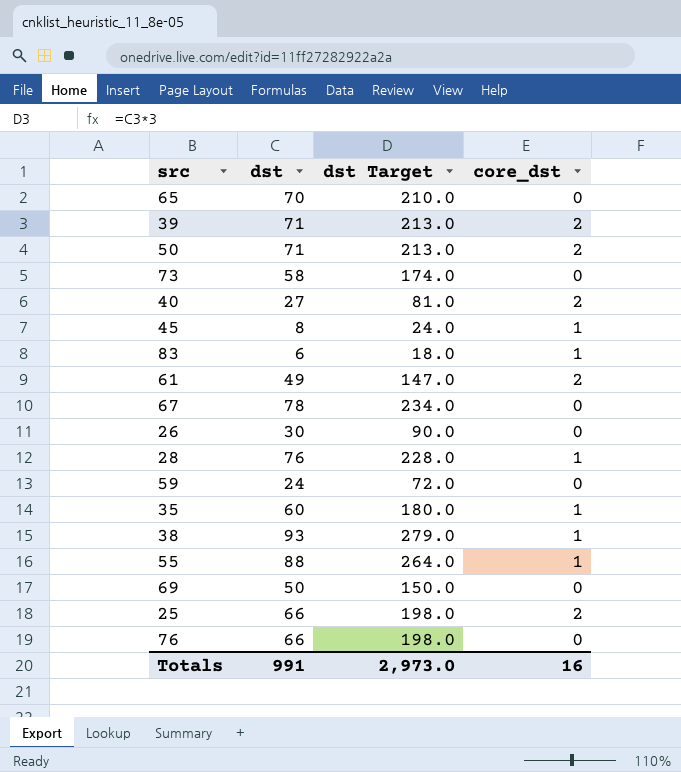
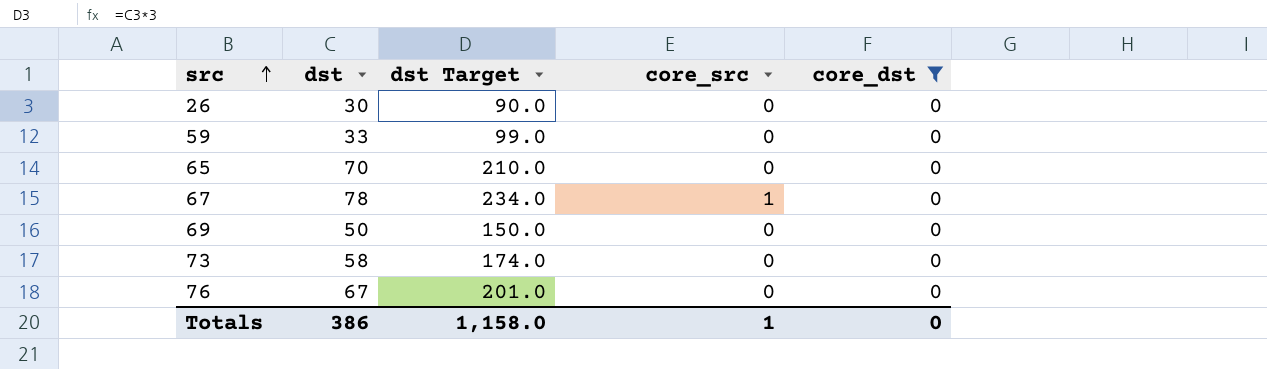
filter: none -> core_dst = 0
row order: none -> src ascending
column core_src | position: none -> 4
59 | dst: 24 -> 33
59 | dst Target: 72.0 -> 99.0
76 | dst: 66 -> 67
76 | dst Target: 198.0 -> 201.0
Totals | dst: 991 -> 386
Totals | dst Target: 2,973.0 -> 1,158.0
Totals | core_dst: 16 -> 0

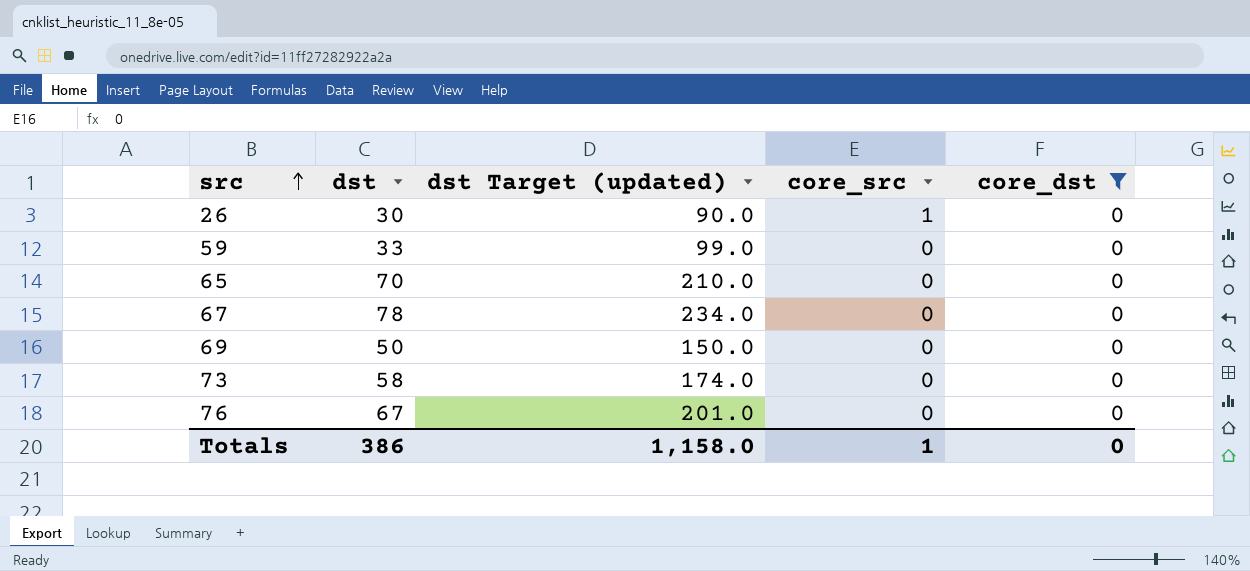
column name: dst Target -> dst Target (updated)
26 | core_src: 0 -> 1
67 | core_src: 1 -> 0

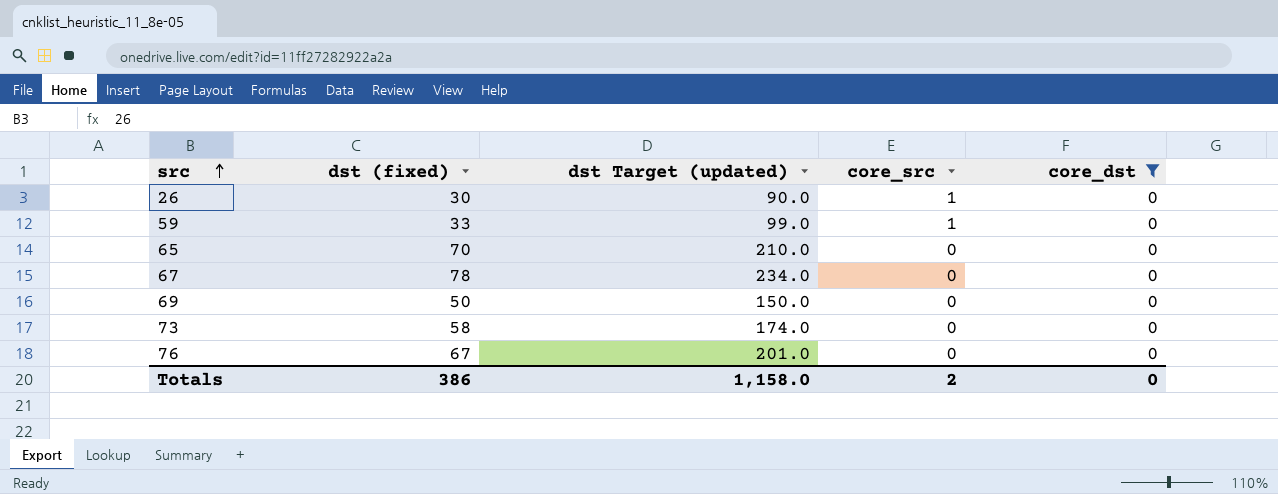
column name: dst -> dst (fixed)
59 | core_src: 0 -> 1
Totals | core_src: 1 -> 2

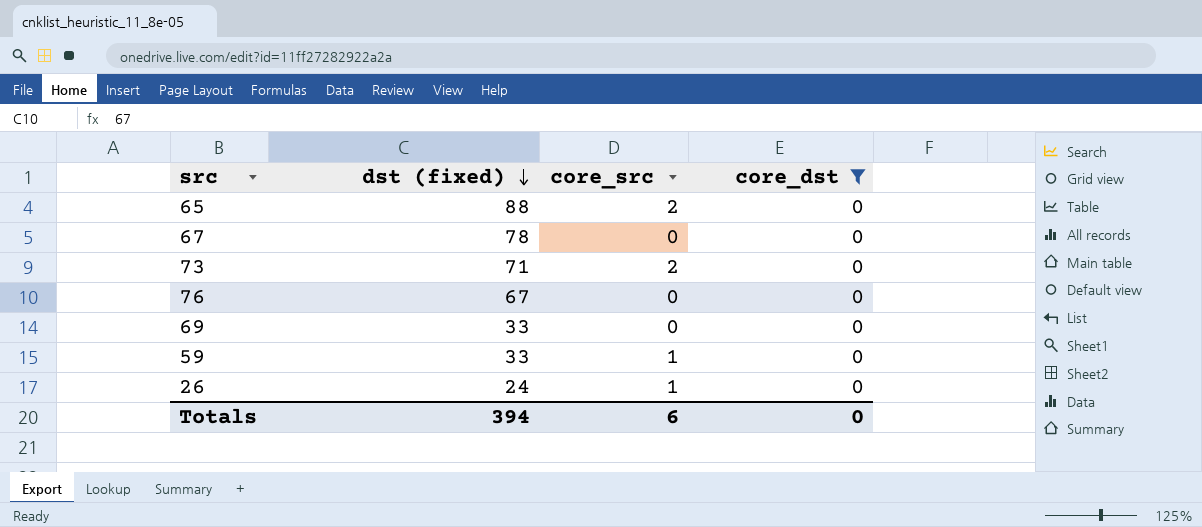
row order: src ascending -> dst (fixed) descending
column dst Target (updated) | formula: [dst (fixed)] * 3 -> none
65 | dst (fixed): 70 -> 88
65 | core_src: 0 -> 2
73 | dst (fixed): 58 -> 71
73 | core_src: 0 -> 2
69 | dst (fixed): 50 -> 33
26 | dst (fixed): 30 -> 24
Totals | dst (fixed): 386 -> 394
Totals | core_src: 2 -> 6

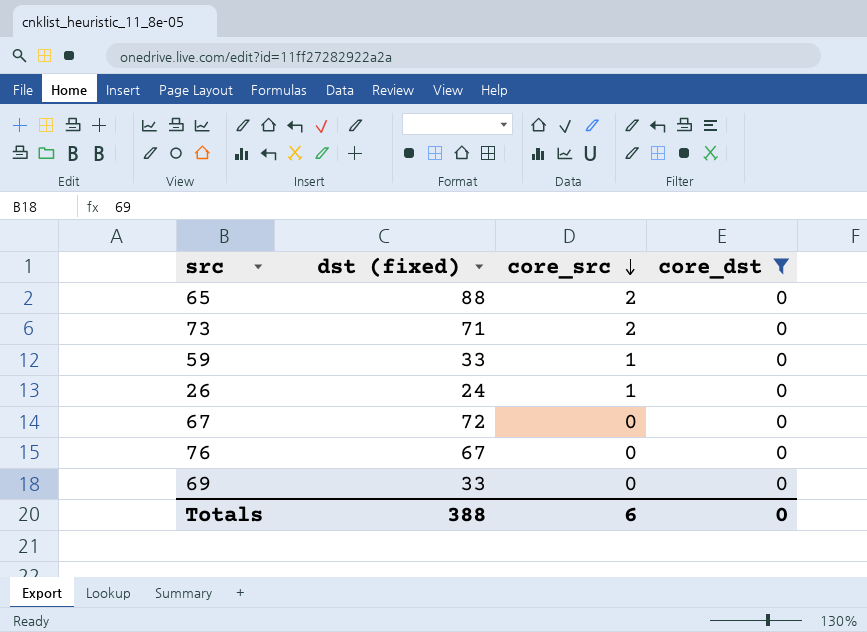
row order: dst (fixed) descending -> core_src descending
67 | dst (fixed): 78 -> 72
Totals | dst (fixed): 394 -> 388

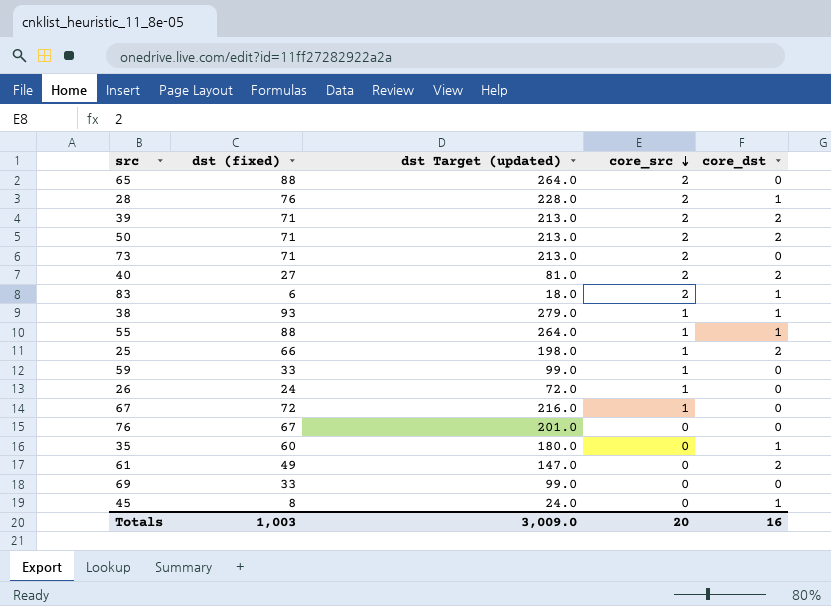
filter: core_dst = 0 -> none
column dst Target (updated) | formula: none -> [dst (fixed)] * 3
67 | core_src: 0 -> 1
Totals | dst (fixed): 388 -> 1,003
Totals | core_src: 6 -> 20
Totals | core_dst: 0 -> 16

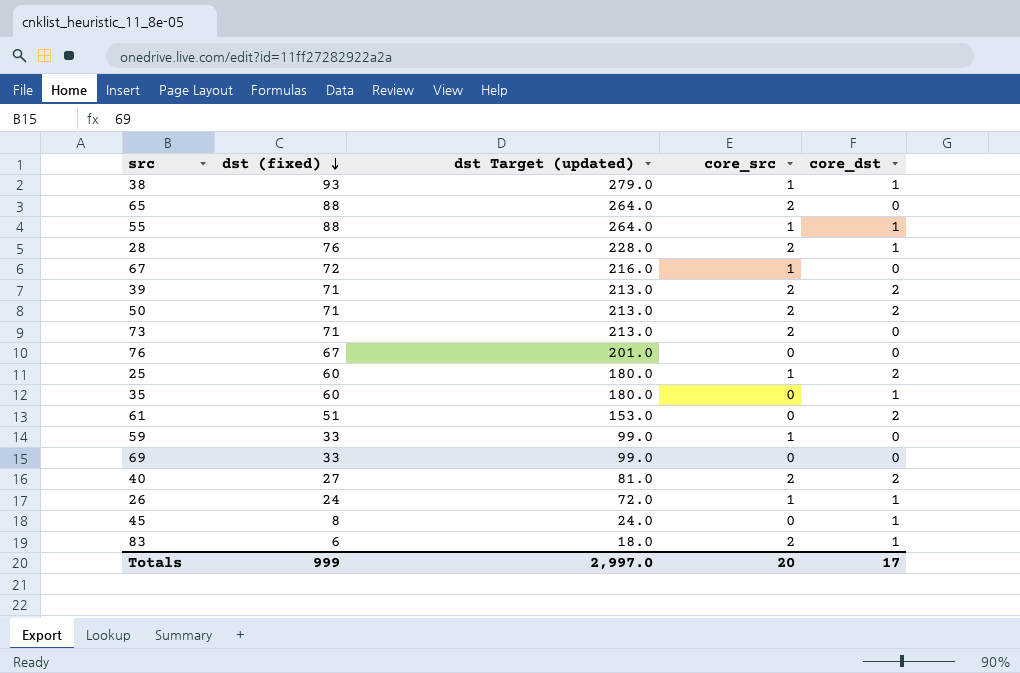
row order: core_src descending -> dst (fixed) descending
25 | dst (fixed): 66 -> 60
25 | dst Target (updated): 198.0 -> 180.0
61 | dst (fixed): 49 -> 51
61 | dst Target (updated): 147.0 -> 153.0
26 | core_dst: 0 -> 1
Totals | dst (fixed): 1,003 -> 999
Totals | dst Target (updated): 3,009.0 -> 2,997.0
Totals | core_dst: 16 -> 17

